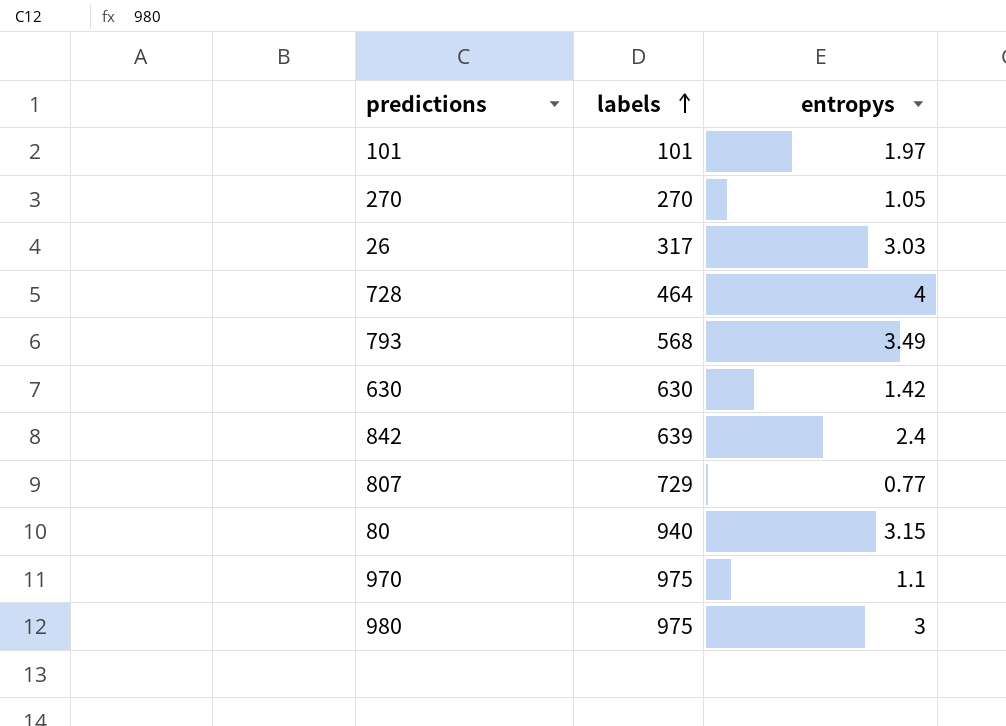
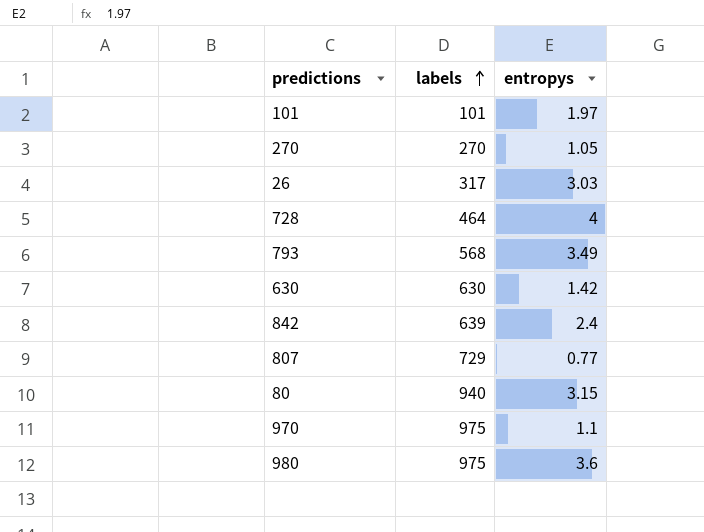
980 | entropys: 3 -> 3.6

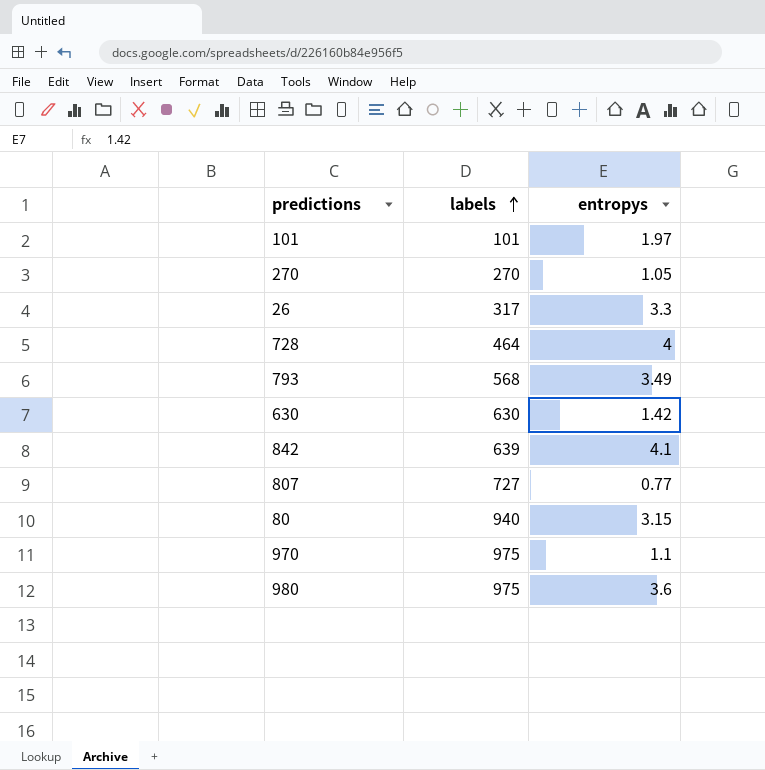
26 | entropys: 3.03 -> 3.3
842 | entropys: 2.4 -> 4.1
807 | labels: 729 -> 727

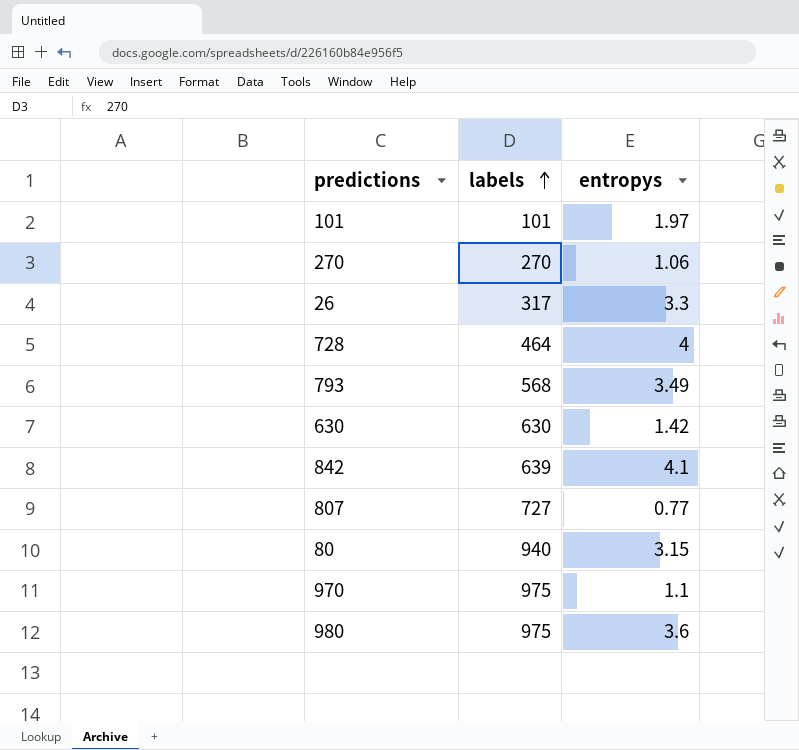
270 | entropys: 1.05 -> 1.06

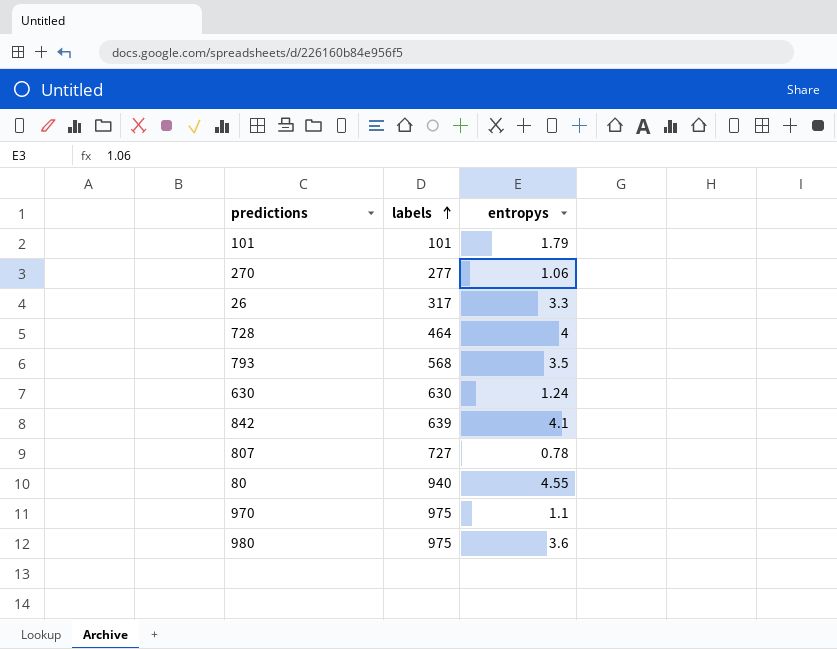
101 | entropys: 1.97 -> 1.79
270 | labels: 270 -> 277
793 | entropys: 3.49 -> 3.5
630 | entropys: 1.42 -> 1.24
807 | entropys: 0.77 -> 0.78
80 | entropys: 3.15 -> 4.55

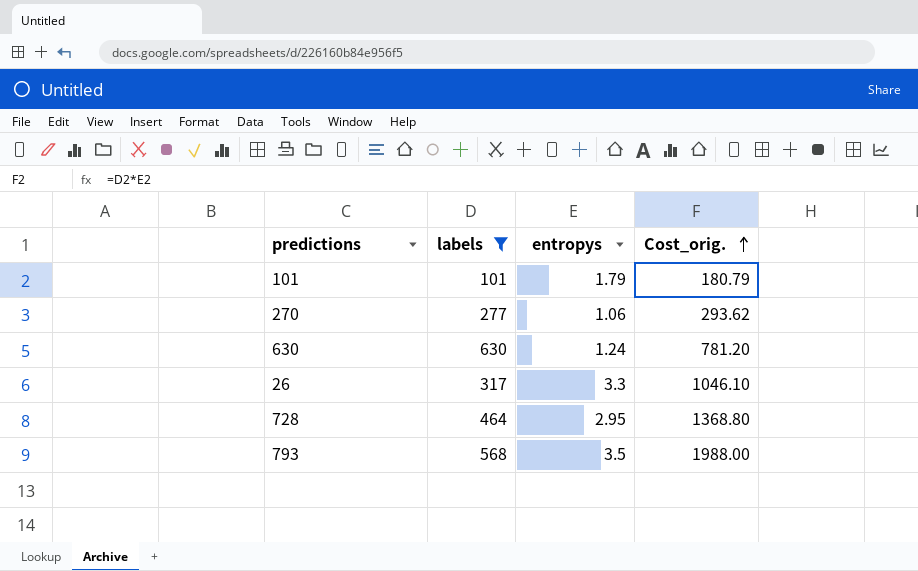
filter: none -> labels <= 630
row order: labels ascending -> Cost_orig. ascending
column Cost_orig. | formula: none -> [labels] * [entropys]
728 | entropys: 4 -> 2.95

